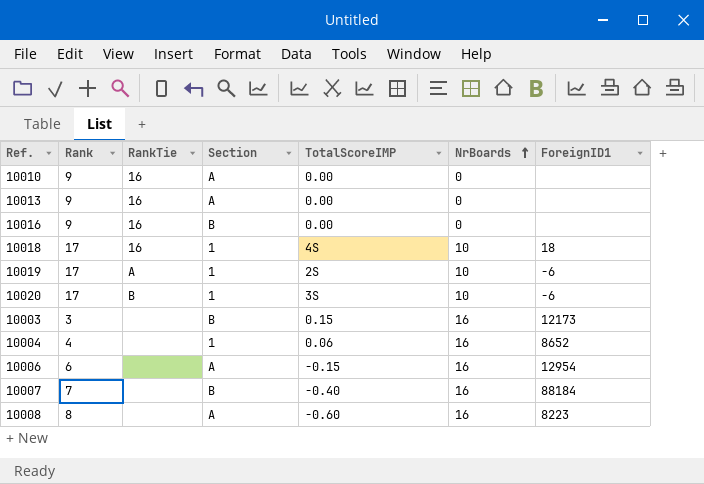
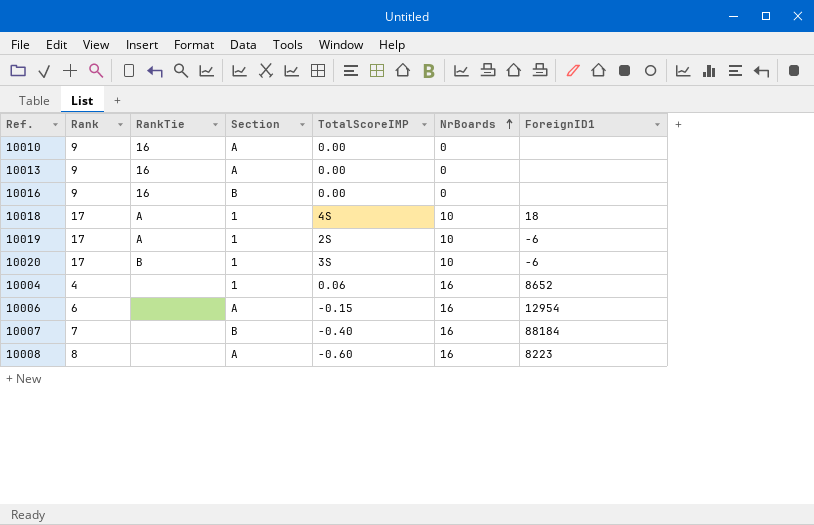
row 10003: 3 | none | B | 0.15 | 16 | 12173 -> none
10018 | RankTie: 16 -> A

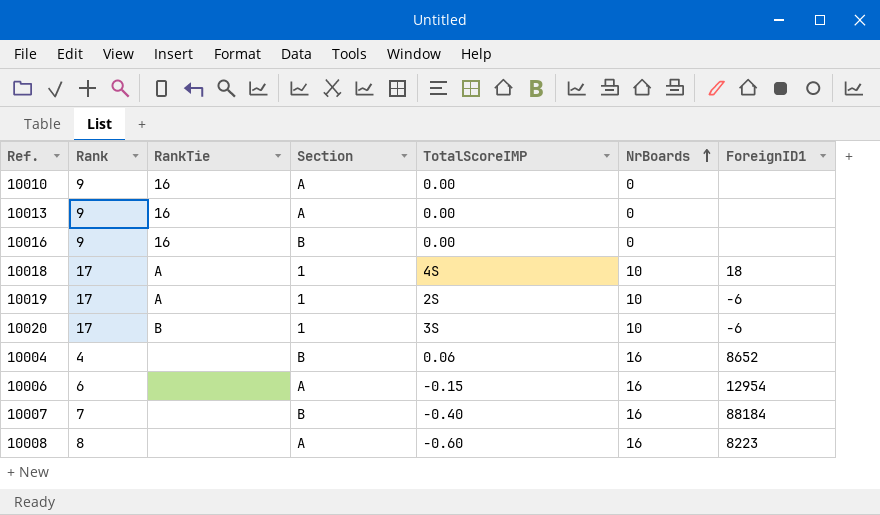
10004 | Section: 1 -> B

